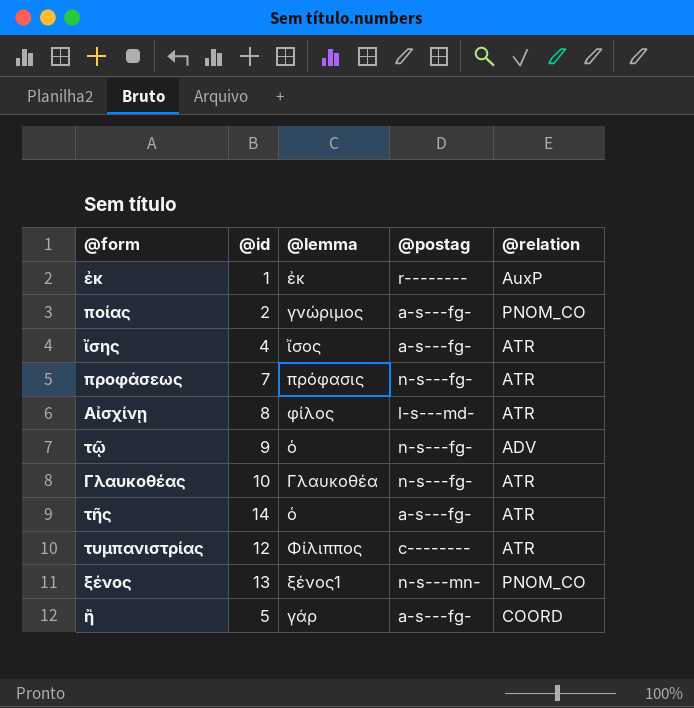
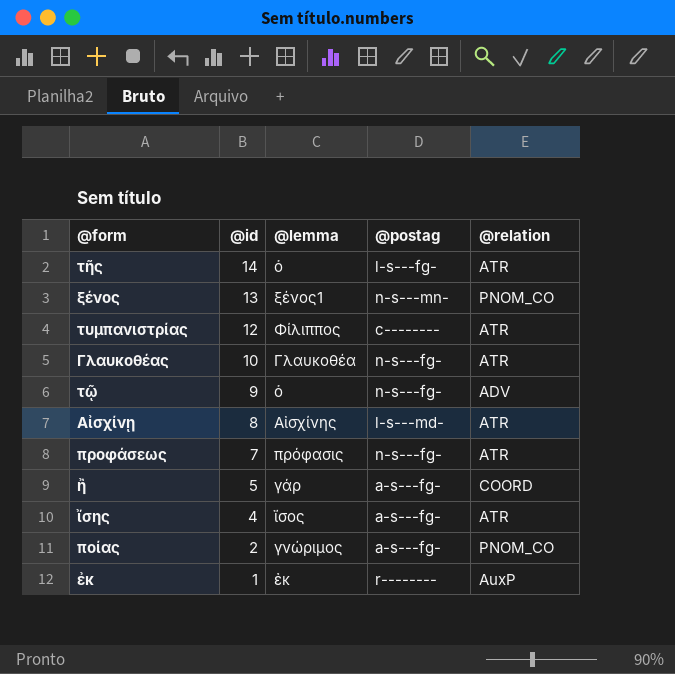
row order: none -> @id descending
τῆς | @postag: a-s---fg- -> l-s---fg-
Αἰσχίνῃ | @lemma: φίλος -> Αἰσχίνης

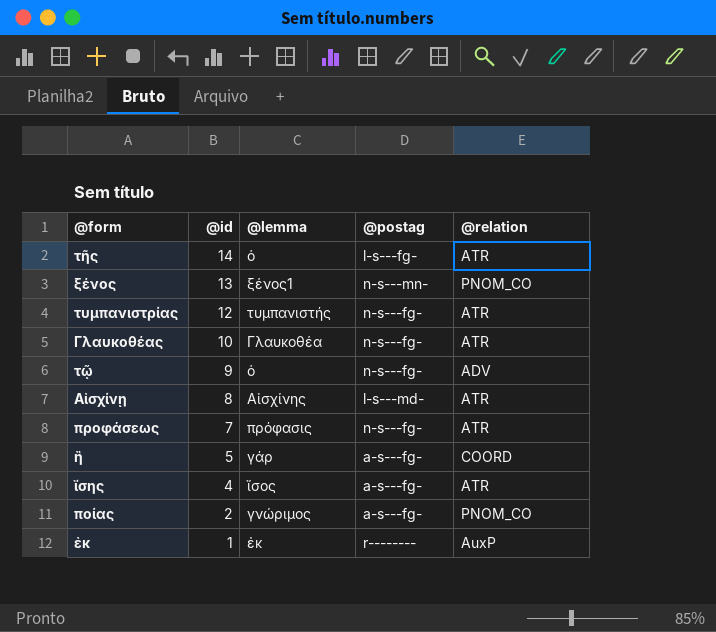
τυμπανιστρίας | @lemma: Φίλιππος -> τυμπανιστής
τυμπανιστρίας | @postag: c-------- -> n-s---fg-

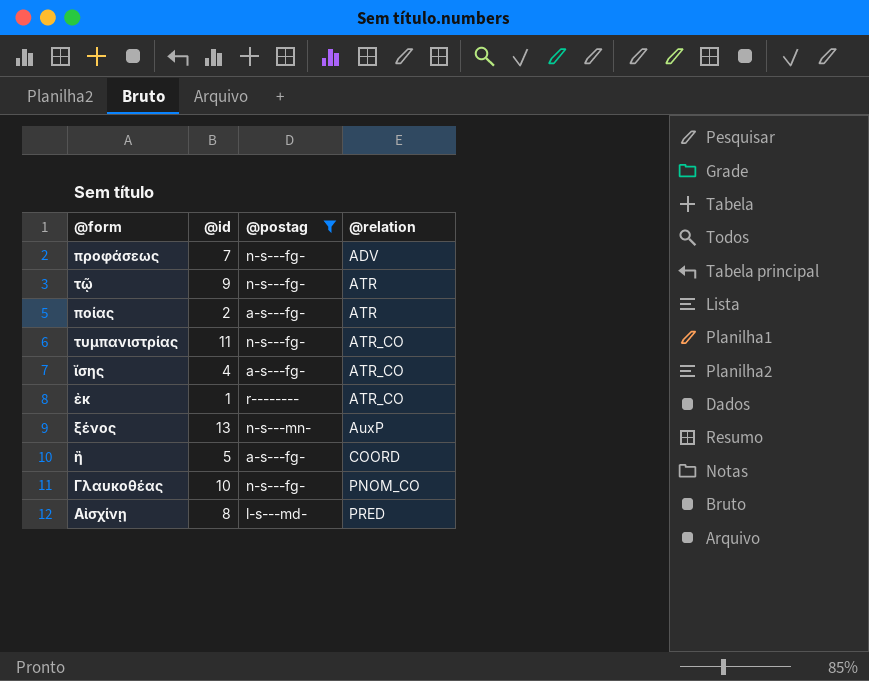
filter: none -> @postag != l-s---fg-
row order: @id descending -> @relation ascending
column @lemma | position: 3 -> none
προφάσεως | @relation: ATR -> ADV
τῷ | @relation: ADV -> ATR
ποίας | @relation: PNOM_CO -> ATR
τυμπανιστρίας | @id: 12 -> 11
τυμπανιστρίας | @relation: ATR -> ATR_CO
ἴσης | @relation: ATR -> ATR_CO
ἐκ | @relation: AuxP -> ATR_CO
ξένος | @relation: PNOM_CO -> AuxP
Γλαυκοθέας | @relation: ATR -> PNOM_CO
Αἰσχίνῃ | @relation: ATR -> PRED

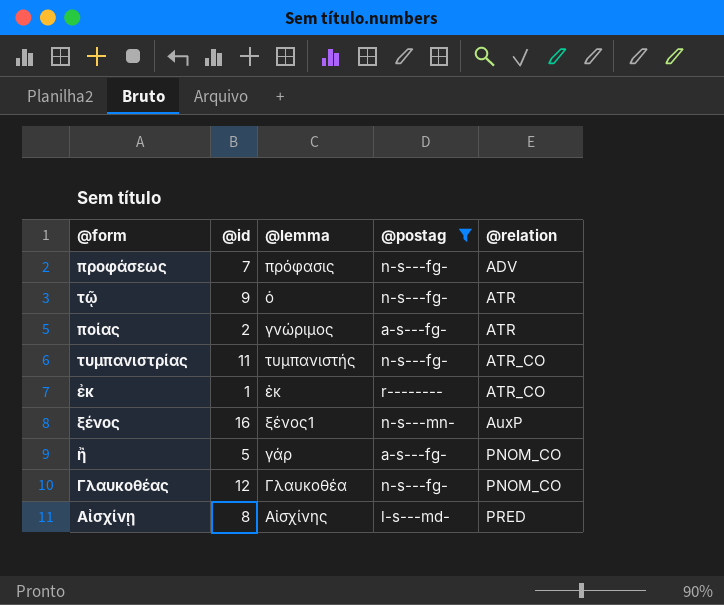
column @lemma | position: none -> 3
row ἴσης: 4 | a-s---fg- | ATR_CO -> none
ξένος | @id: 13 -> 16
ἢ | @relation: COORD -> PNOM_CO
Γλαυκοθέας | @id: 10 -> 12

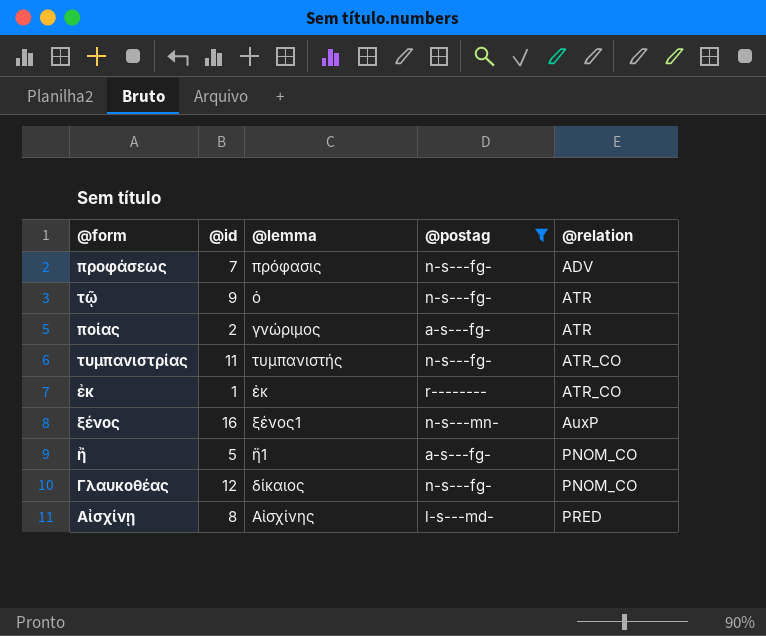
ἢ | @lemma: γάρ -> ἤ1
Γλαυκοθέας | @lemma: Γλαυκοθέα -> δίκαιος

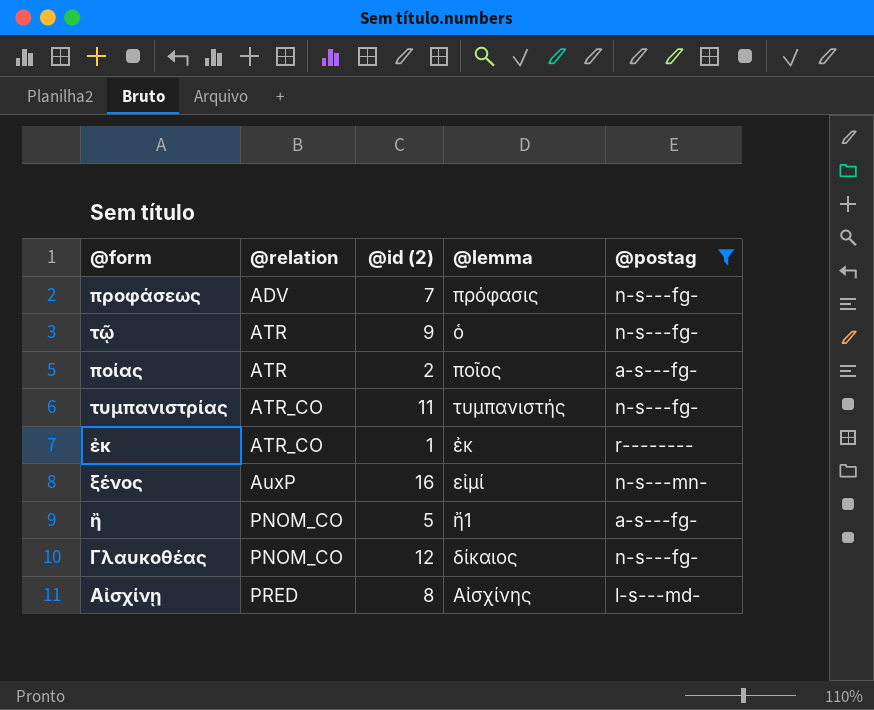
column @relation | position: 5 -> 2
column name: @id -> @id (2)
ποίας | @lemma: γνώριμος -> ποῖος
ξένος | @lemma: ξένος1 -> εἰμί

